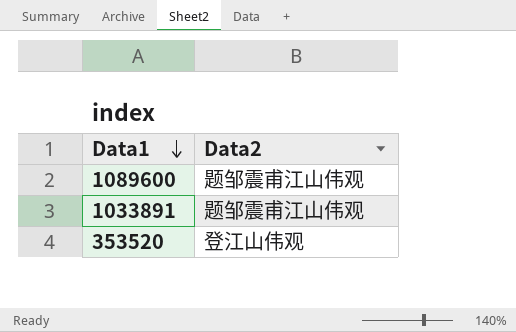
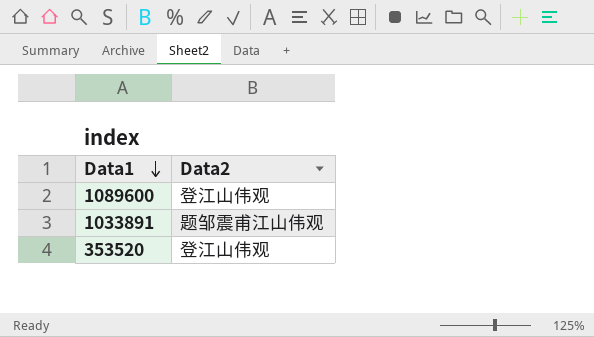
1089600 | Data2: 题邹震甫江山伟观 -> 登江山伟观

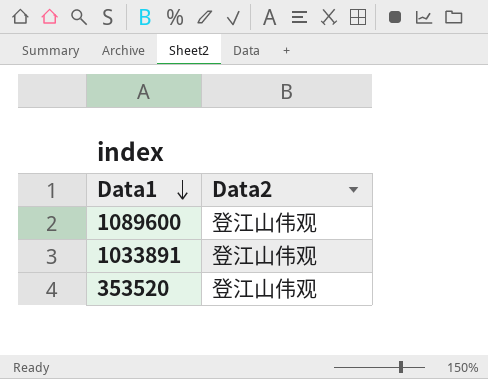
1033891 | Data2: 题邹震甫江山伟观 -> 登江山伟观

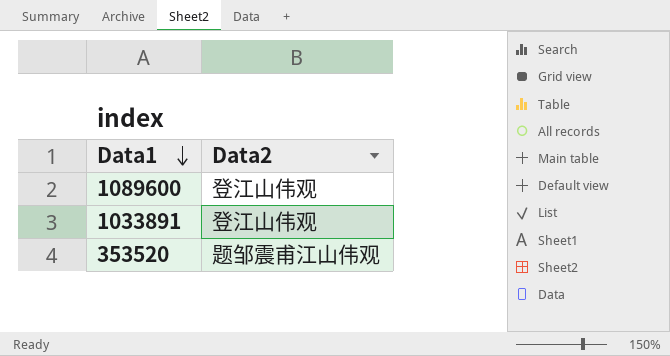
353520 | Data2: 登江山伟观 -> 题邹震甫江山伟观

